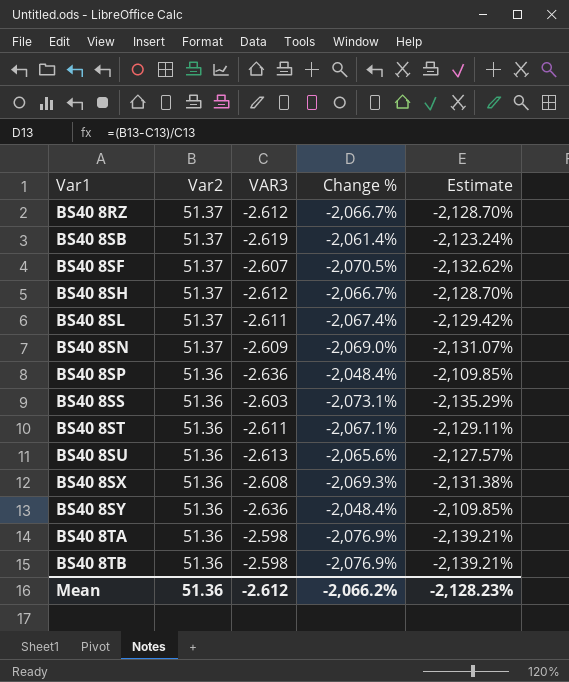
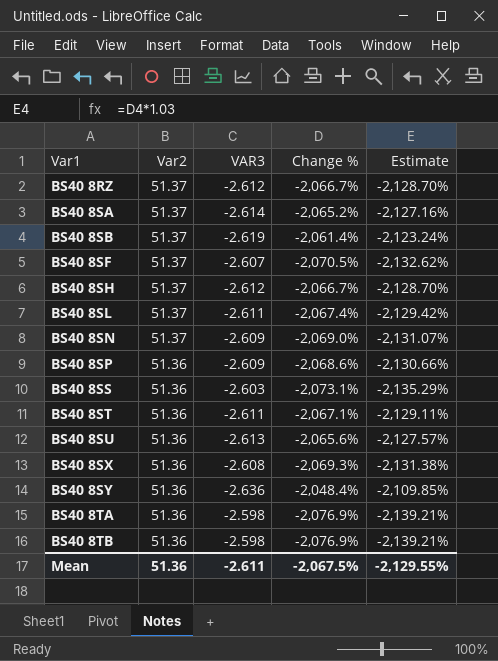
row BS40 8SA: none -> 51.37 | -2.614 | -2,065.2% | -2,127.16%
BS40 8SP | VAR3: -2.636 -> -2.609
BS40 8SP | Change %: -2,048.4% -> -2,068.6%
BS40 8SP | Estimate: -2,109.85% -> -2,130.66%
Mean | VAR3: -2.612 -> -2.611
Mean | Change %: -2,066.2% -> -2,067.5%
Mean | Estimate: -2,128.23% -> -2,129.55%

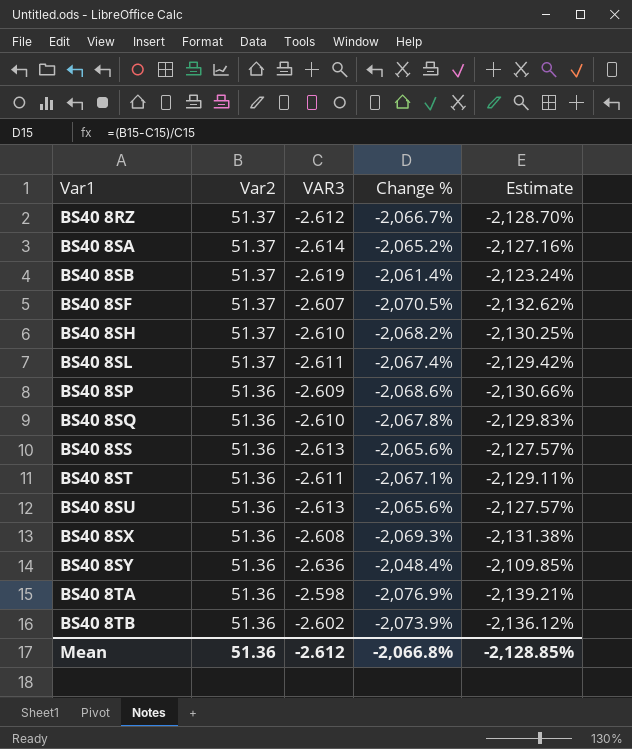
row BS40 8SN: 51.37 | -2.609 | -2,069.0% | -2,131.07% -> none
BS40 8SH | VAR3: -2.612 -> -2.610
BS40 8SH | Change %: -2,066.7% -> -2,068.2%
BS40 8SH | Estimate: -2,128.70% -> -2,130.25%
row BS40 8SQ: none -> 51.36 | -2.610 | -2,067.8% | -2,129.83%
BS40 8SS | VAR3: -2.603 -> -2.613
BS40 8SS | Change %: -2,073.1% -> -2,065.6%
BS40 8SS | Estimate: -2,135.29% -> -2,127.57%
BS40 8TB | VAR3: -2.598 -> -2.602
BS40 8TB | Change %: -2,076.9% -> -2,073.9%
BS40 8TB | Estimate: -2,139.21% -> -2,136.12%
Mean | VAR3: -2.611 -> -2.612
Mean | Change %: -2,067.5% -> -2,066.8%
Mean | Estimate: -2,129.55% -> -2,128.85%

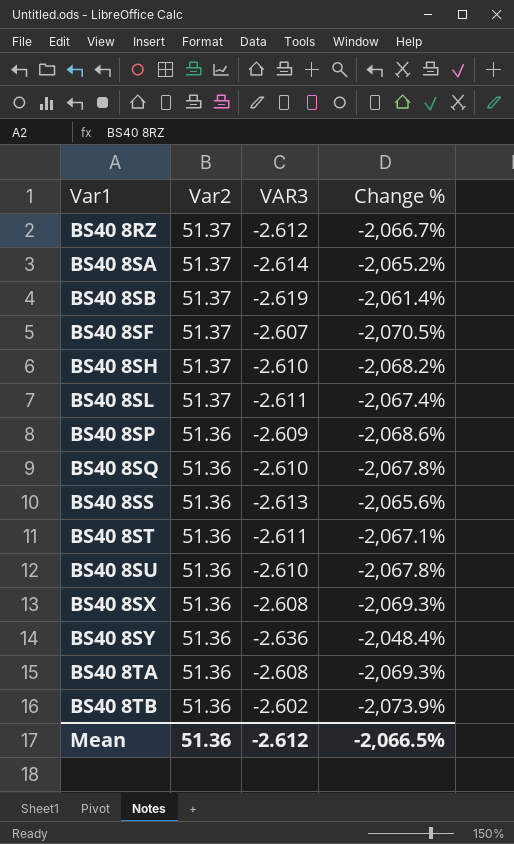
column Estimate | formula: [Change %] * 1.03 -> none
BS40 8SU | VAR3: -2.613 -> -2.610
BS40 8SU | Change %: -2,065.6% -> -2,067.8%
BS40 8TA | VAR3: -2.598 -> -2.608
BS40 8TA | Change %: -2,076.9% -> -2,069.3%
Mean | Change %: -2,066.8% -> -2,066.5%

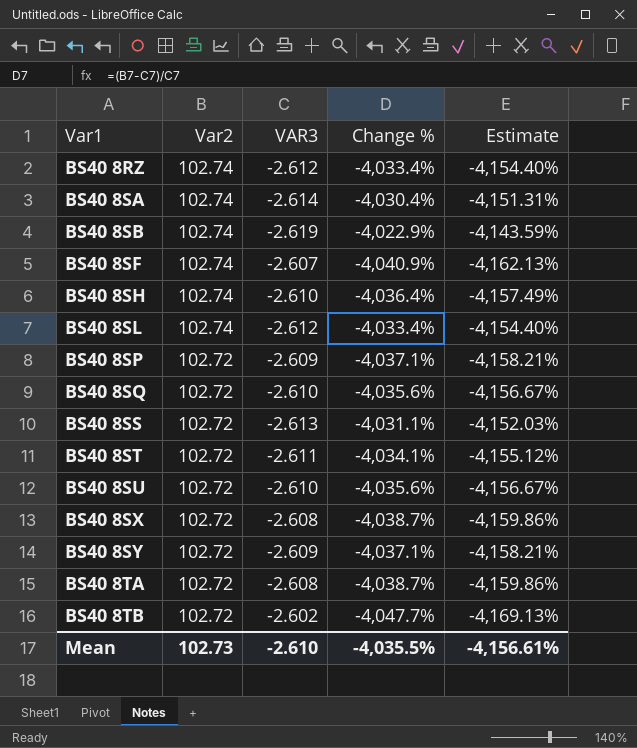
column Estimate | formula: none -> [Change %] * 1.03
BS40 8RZ | Var2: 51.37 -> 102.74
BS40 8RZ | Change %: -2,066.7% -> -4,033.4%
BS40 8SA | Var2: 51.37 -> 102.74
BS40 8SA | Change %: -2,065.2% -> -4,030.4%
BS40 8SB | Var2: 51.37 -> 102.74
BS40 8SB | Change %: -2,061.4% -> -4,022.9%
BS40 8SF | Var2: 51.37 -> 102.74
BS40 8SF | Change %: -2,070.5% -> -4,040.9%
BS40 8SH | Var2: 51.37 -> 102.74
BS40 8SH | Change %: -2,068.2% -> -4,036.4%
BS40 8SL | Var2: 51.37 -> 102.74
BS40 8SL | VAR3: -2.611 -> -2.612
BS40 8SL | Change %: -2,067.4% -> -4,033.4%
BS40 8SP | Var2: 51.36 -> 102.72
BS40 8SP | Change %: -2,068.6% -> -4,037.1%
BS40 8SQ | Var2: 51.36 -> 102.72
BS40 8SQ | Change %: -2,067.8% -> -4,035.6%
BS40 8SS | Var2: 51.36 -> 102.72
BS40 8SS | Change %: -2,065.6% -> -4,031.1%
BS40 8ST | Var2: 51.36 -> 102.72
BS40 8ST | Change %: -2,067.1% -> -4,034.1%
BS40 8SU | Var2: 51.36 -> 102.72
BS40 8SU | Change %: -2,067.8% -> -4,035.6%
BS40 8SX | Var2: 51.36 -> 102.72
BS40 8SX | Change %: -2,069.3% -> -4,038.7%
BS40 8SY | Var2: 51.36 -> 102.72
BS40 8SY | VAR3: -2.636 -> -2.609
BS40 8SY | Change %: -2,048.4% -> -4,037.1%
BS40 8TA | Var2: 51.36 -> 102.72
BS40 8TA | Change %: -2,069.3% -> -4,038.7%
BS40 8TB | Var2: 51.36 -> 102.72
BS40 8TB | Change %: -2,073.9% -> -4,047.7%
Mean | Var2: 51.36 -> 102.73
Mean | VAR3: -2.612 -> -2.610
Mean | Change %: -2,066.5% -> -4,035.5%

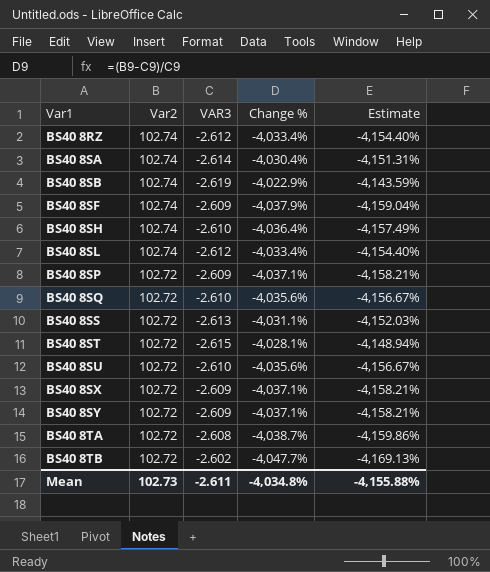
BS40 8SF | VAR3: -2.607 -> -2.609
BS40 8SF | Change %: -4,040.9% -> -4,037.9%
BS40 8SF | Estimate: -4,162.13% -> -4,159.04%
BS40 8ST | VAR3: -2.611 -> -2.615
BS40 8ST | Change %: -4,034.1% -> -4,028.1%
BS40 8ST | Estimate: -4,155.12% -> -4,148.94%
BS40 8SX | VAR3: -2.608 -> -2.609
BS40 8SX | Change %: -4,038.7% -> -4,037.1%
BS40 8SX | Estimate: -4,159.86% -> -4,158.21%
Mean | VAR3: -2.610 -> -2.611
Mean | Change %: -4,035.5% -> -4,034.8%
Mean | Estimate: -4,156.61% -> -4,155.88%

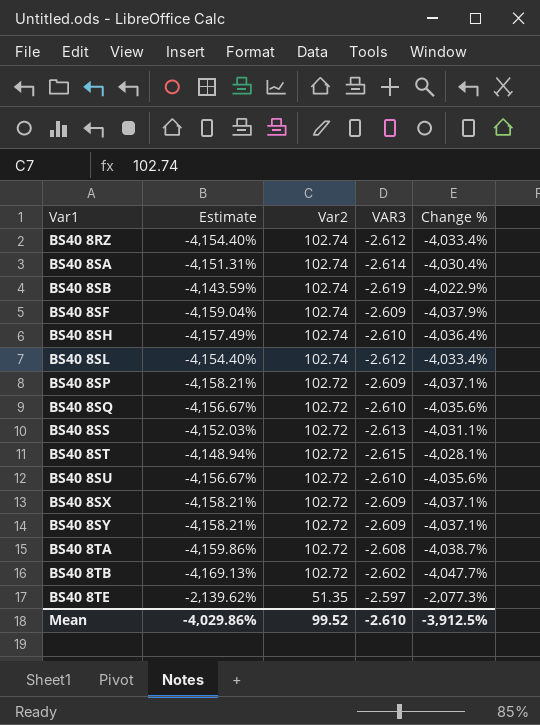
column Estimate | position: 5 -> 2
row BS40 8TE: none -> -2,139.62% | 51.35 | -2.597 | -2,077.3%
Mean | Estimate: -4,155.88% -> -4,029.86%
Mean | Var2: 102.73 -> 99.52
Mean | VAR3: -2.611 -> -2.610
Mean | Change %: -4,034.8% -> -3,912.5%

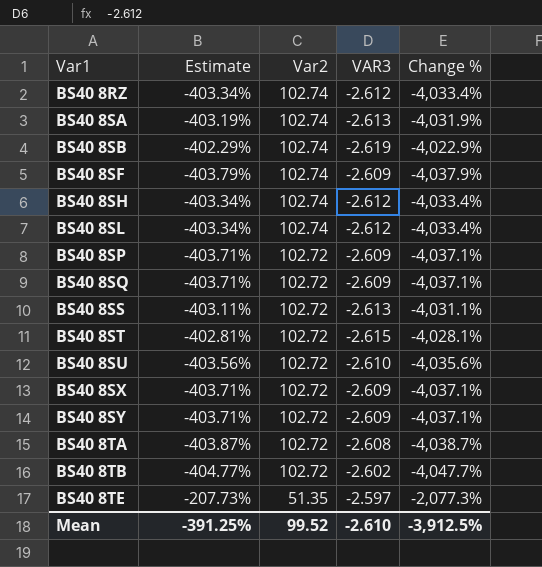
column Estimate | formula: [Change %] * 1.03 -> [Change %] * 0.1
BS40 8SA | VAR3: -2.614 -> -2.613
BS40 8SA | Change %: -4,030.4% -> -4,031.9%
BS40 8SH | VAR3: -2.610 -> -2.612
BS40 8SH | Change %: -4,036.4% -> -4,033.4%
BS40 8SQ | VAR3: -2.610 -> -2.609
BS40 8SQ | Change %: -4,035.6% -> -4,037.1%
Mean | Estimate: -4,029.86% -> -391.25%

